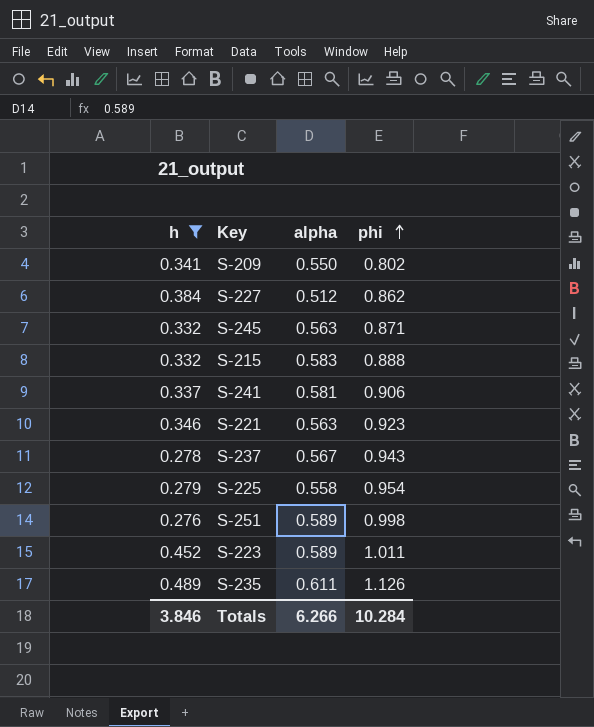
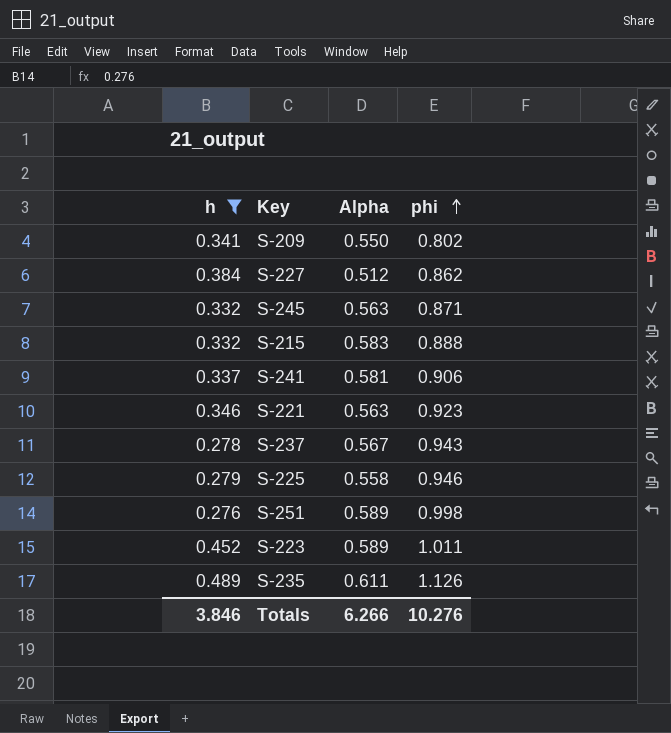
column name: alpha -> Alpha
S-225 | phi: 0.954 -> 0.946
Totals | phi: 10.284 -> 10.276

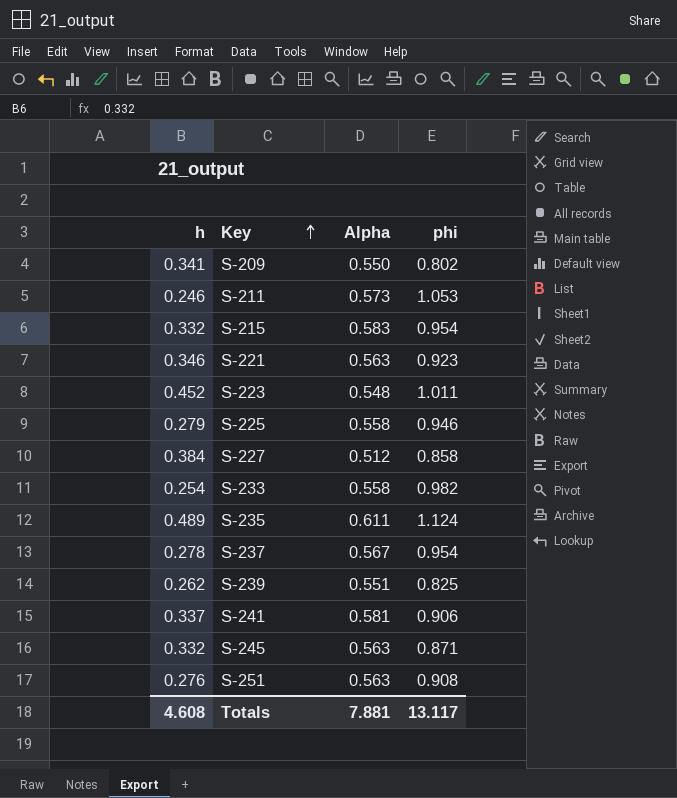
filter: h >= 0.276 -> none
row order: phi ascending -> Key ascending
S-215 | phi: 0.888 -> 0.954
S-223 | Alpha: 0.589 -> 0.548
S-227 | phi: 0.862 -> 0.858
S-235 | phi: 1.126 -> 1.124
S-237 | phi: 0.943 -> 0.954
S-251 | Alpha: 0.589 -> 0.563
S-251 | phi: 0.998 -> 0.908
Totals | h: 3.846 -> 4.608
Totals | Alpha: 6.266 -> 7.881
Totals | phi: 10.276 -> 13.117

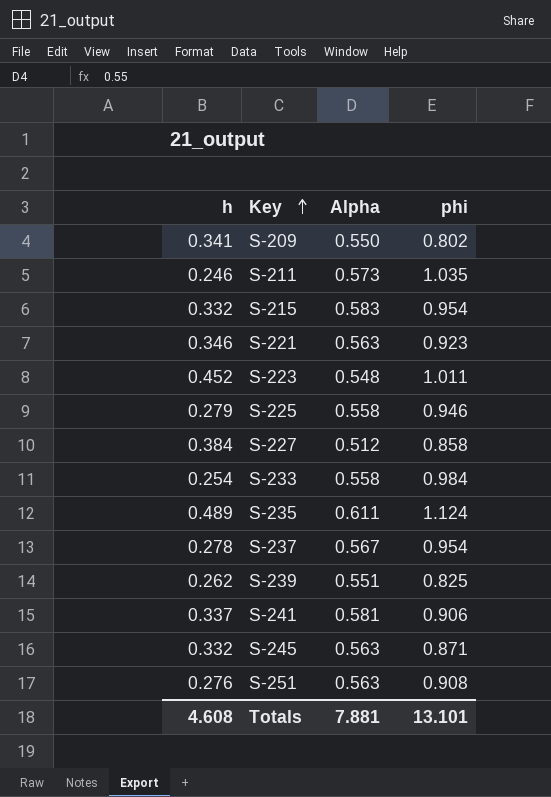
S-211 | phi: 1.053 -> 1.035
S-233 | phi: 0.982 -> 0.984
Totals | phi: 13.117 -> 13.101

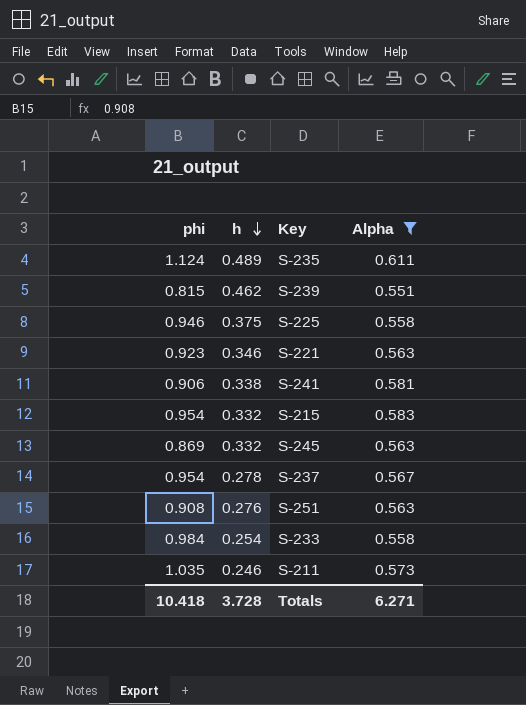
filter: none -> Alpha >= 0.551
row order: Key ascending -> h descending
column phi | position: 4 -> 1
S-239 | phi: 0.825 -> 0.815
S-239 | h: 0.262 -> 0.462
S-225 | h: 0.279 -> 0.375
S-241 | h: 0.337 -> 0.338
S-245 | phi: 0.871 -> 0.869
Totals | phi: 13.101 -> 10.418
Totals | h: 4.608 -> 3.728
Totals | Alpha: 7.881 -> 6.271

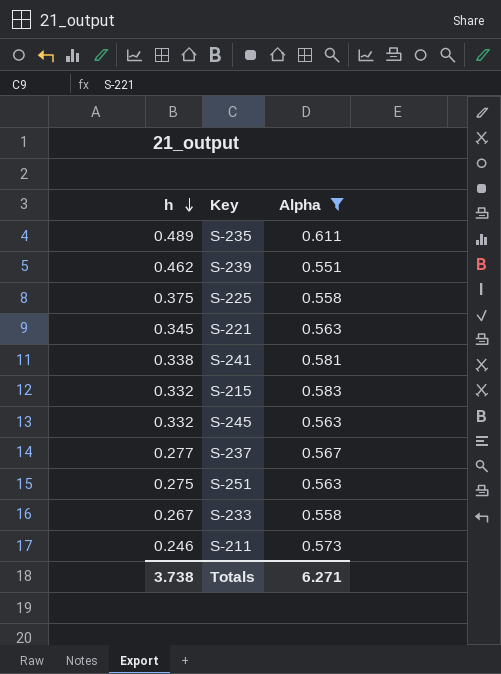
column phi | position: 1 -> none
S-221 | h: 0.346 -> 0.345
S-237 | h: 0.278 -> 0.277
S-251 | h: 0.276 -> 0.275
S-233 | h: 0.254 -> 0.267
Totals | h: 3.728 -> 3.738

